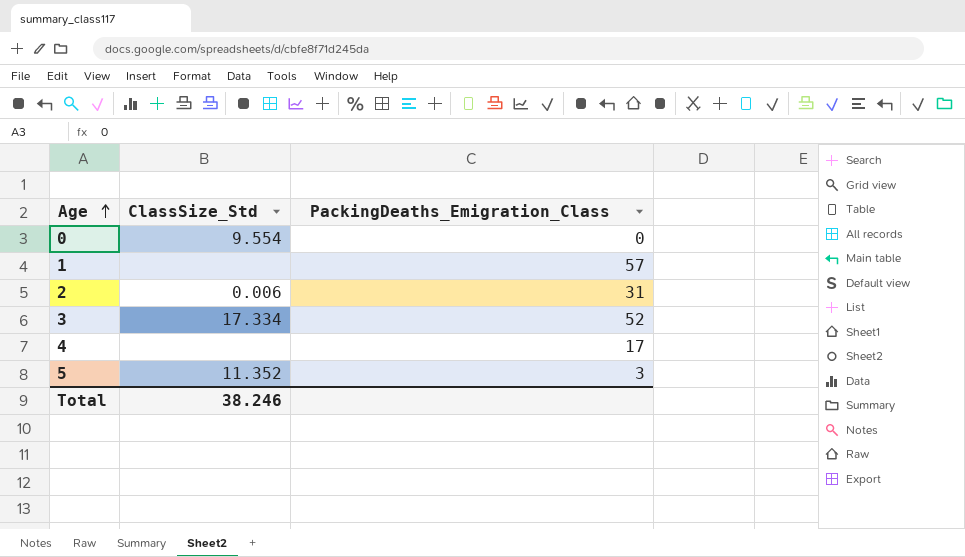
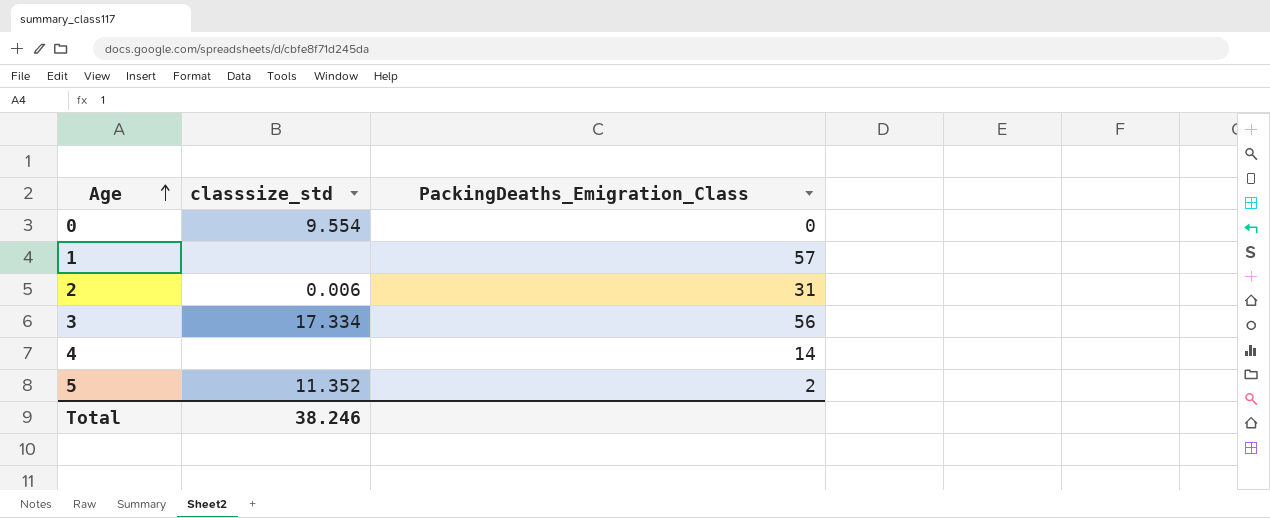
column name: ClassSize_Std -> classsize_std
3 | PackingDeaths_Emigration_Class: 52 -> 56
4 | PackingDeaths_Emigration_Class: 17 -> 14
5 | PackingDeaths_Emigration_Class: 3 -> 2

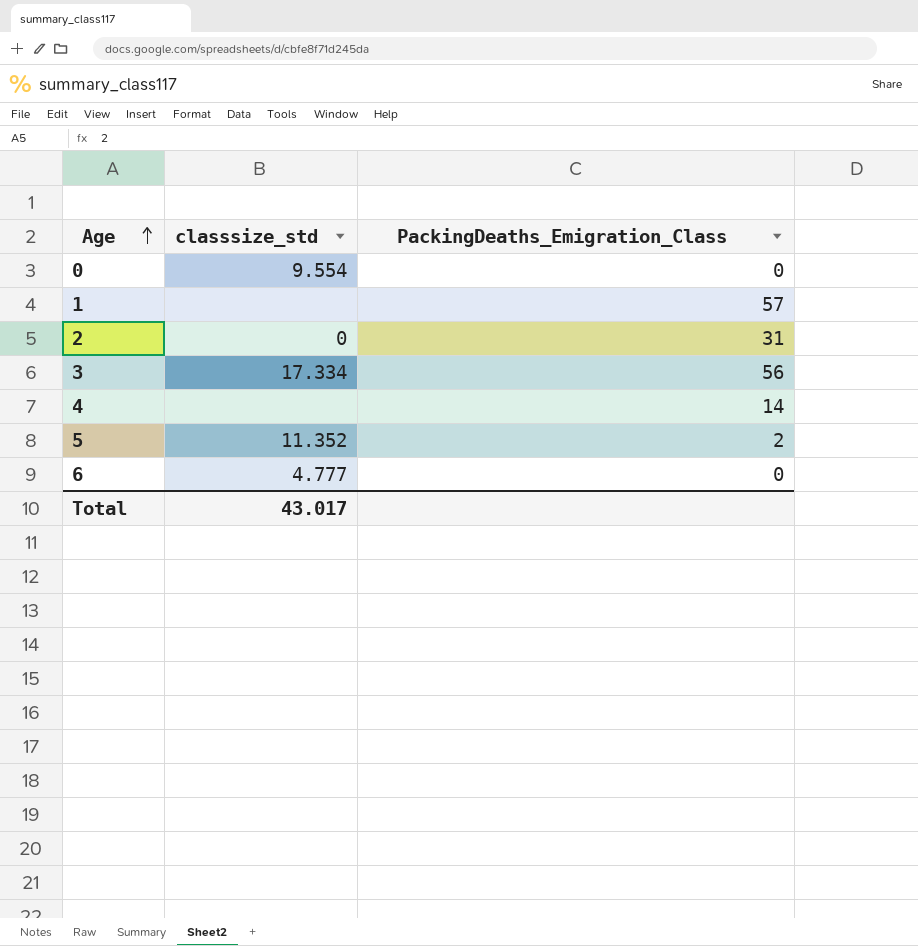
2 | classsize_std: 0.006 -> 0
row 6: none -> 4.777 | 0
Total | classsize_std: 38.246 -> 43.017

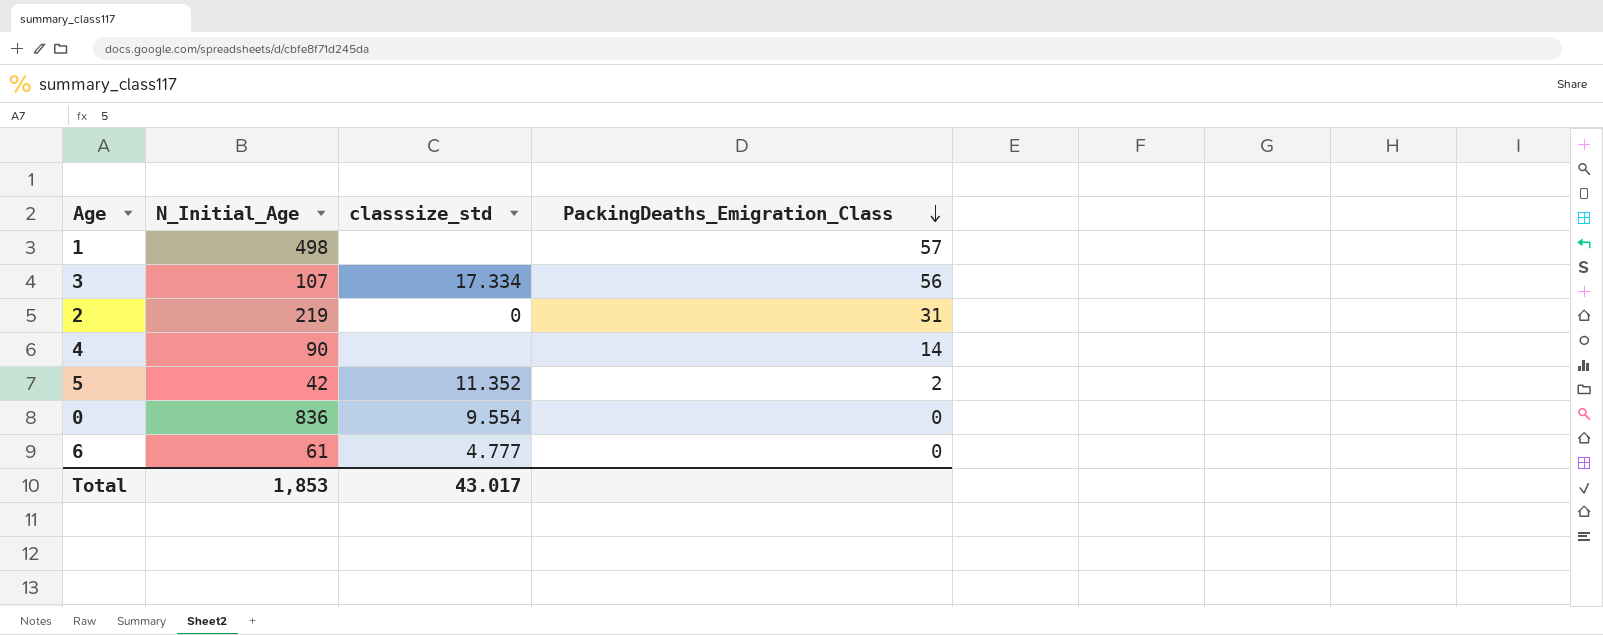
row order: Age ascending -> PackingDeaths_Emigration_Class descending
column N_Initial_Age | position: none -> 2

